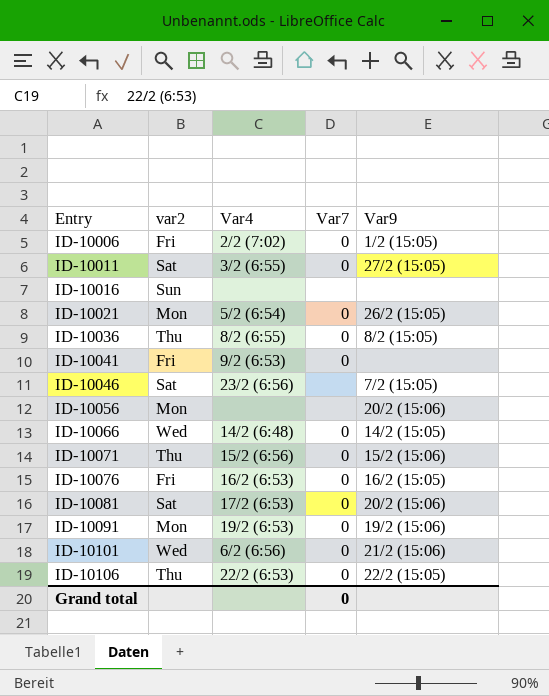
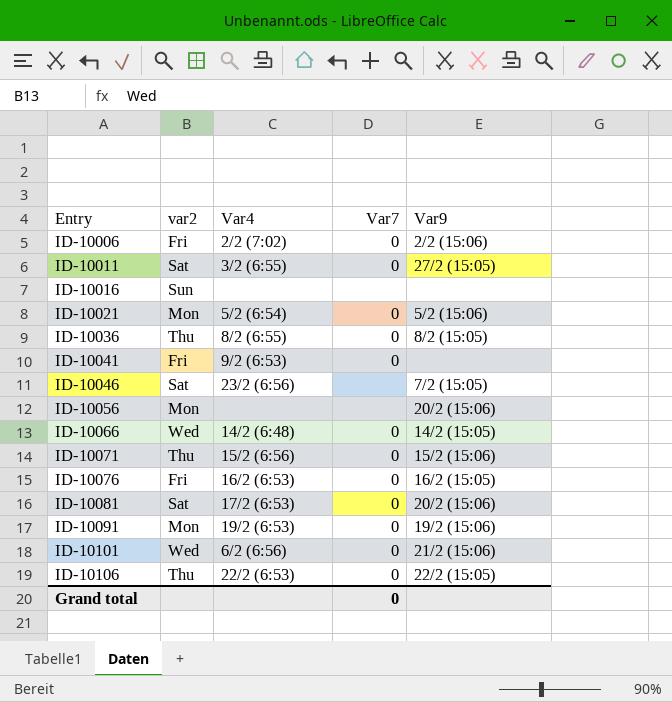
ID-10006 | Var9: 1/2 (15:05) -> 2/2 (15:06)
ID-10021 | Var9: 26/2 (15:05) -> 5/2 (15:06)

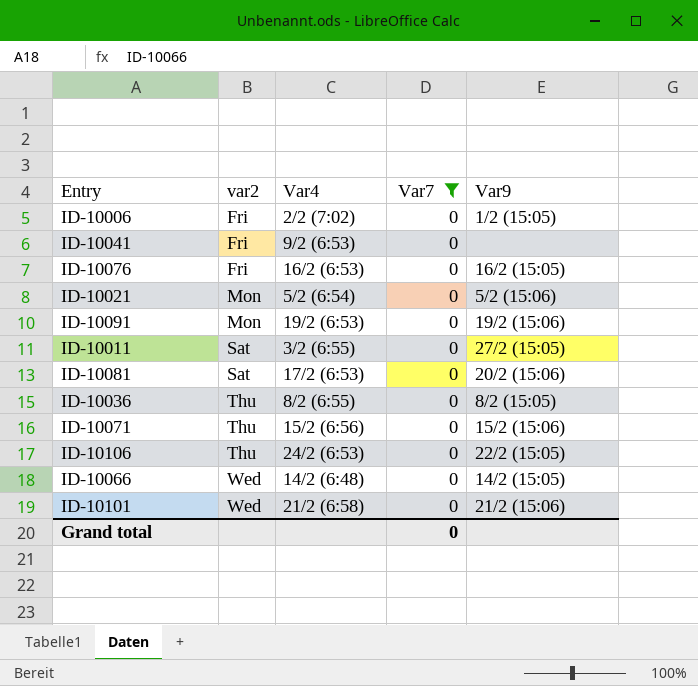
filter: none -> Var7 = 0
row order: Entry ascending -> var2 ascending
ID-10006 | Var9: 2/2 (15:06) -> 1/2 (15:05)
ID-10106 | Var4: 22/2 (6:53) -> 24/2 (6:53)
ID-10101 | Var4: 6/2 (6:56) -> 21/2 (6:58)

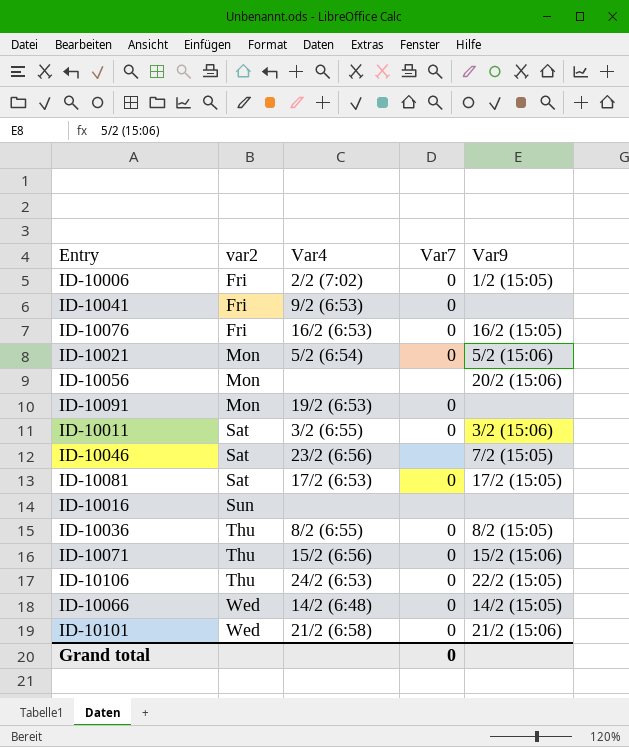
filter: Var7 = 0 -> none
ID-10091 | Var9: 19/2 (15:06) -> none
ID-10011 | Var9: 27/2 (15:05) -> 3/2 (15:06)
ID-10081 | Var9: 20/2 (15:06) -> 17/2 (15:05)

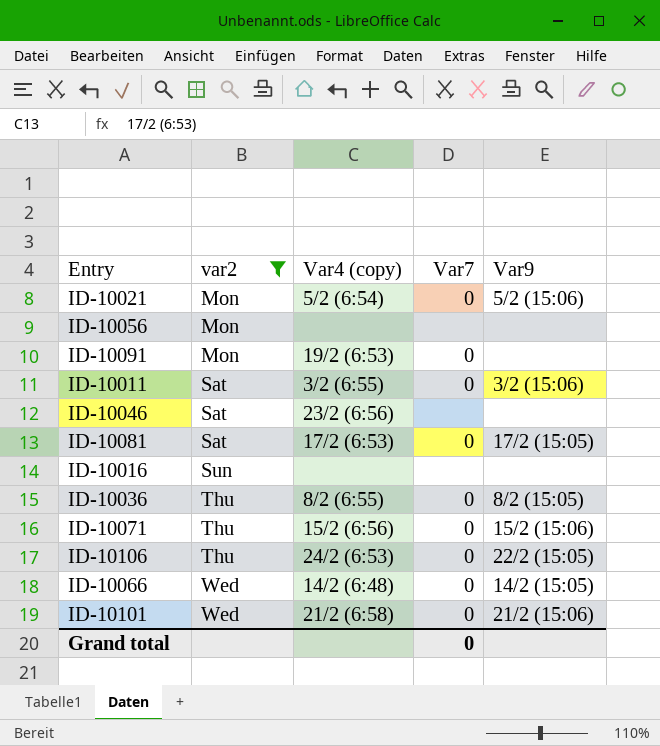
filter: none -> var2 != Fri
column name: Var4 -> Var4 (copy)
ID-10056 | Var9: 20/2 (15:06) -> none
ID-10046 | Var9: 7/2 (15:05) -> none

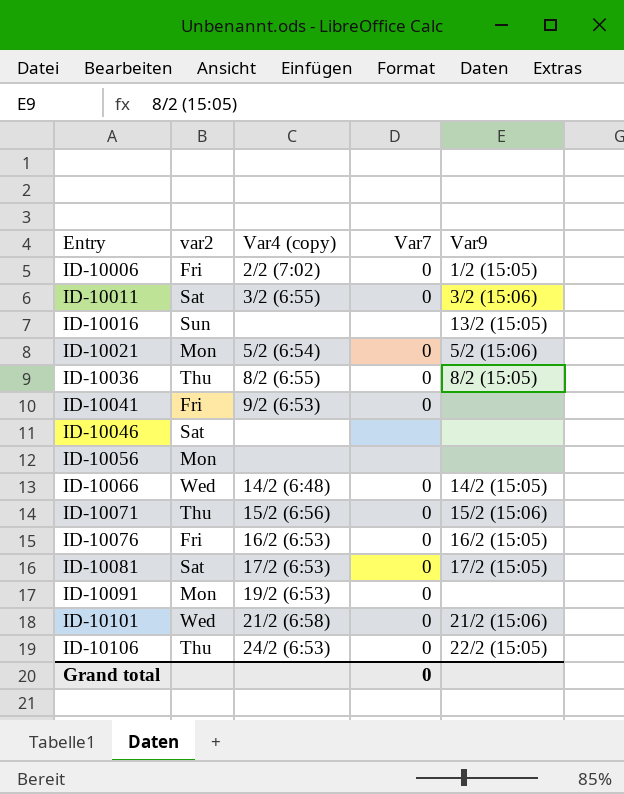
filter: var2 != Fri -> none
row order: var2 ascending -> Entry ascending
ID-10016 | Var9: none -> 13/2 (15:05)
ID-10046 | Var4 (copy): 23/2 (6:56) -> none

